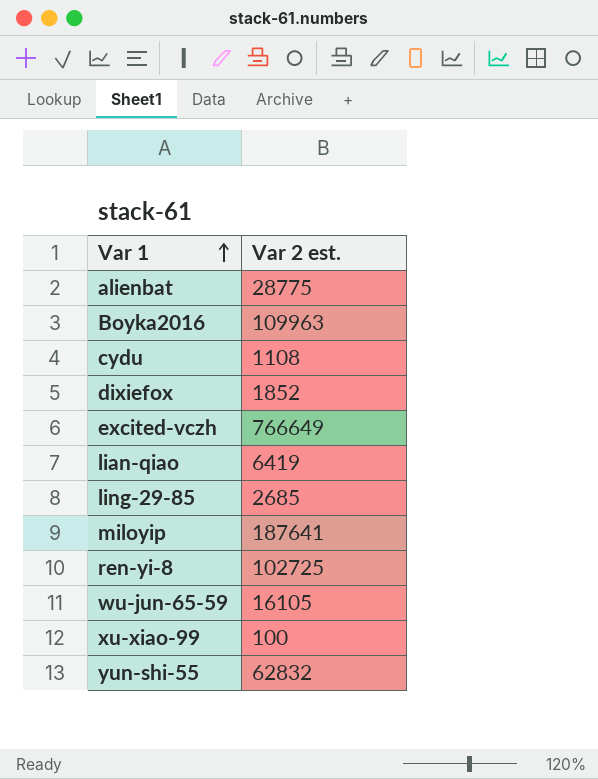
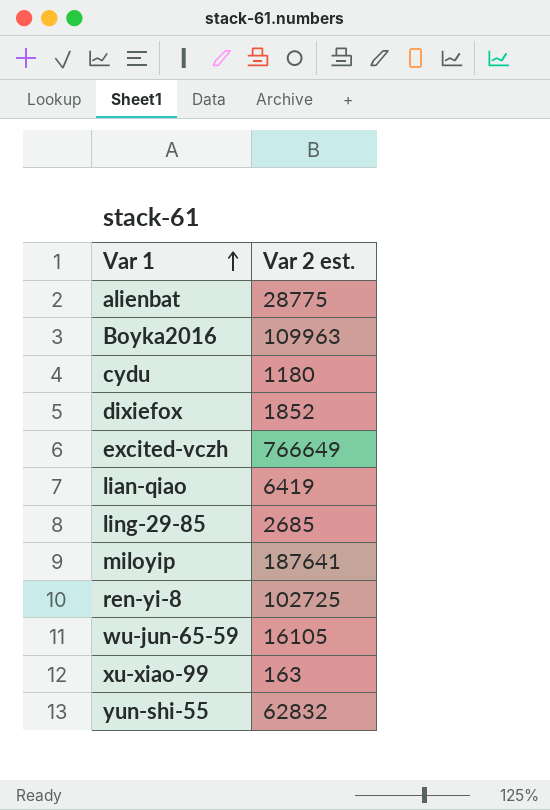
cydu | Var 2 est.: 1108 -> 1180
xu-xiao-99 | Var 2 est.: 100 -> 163

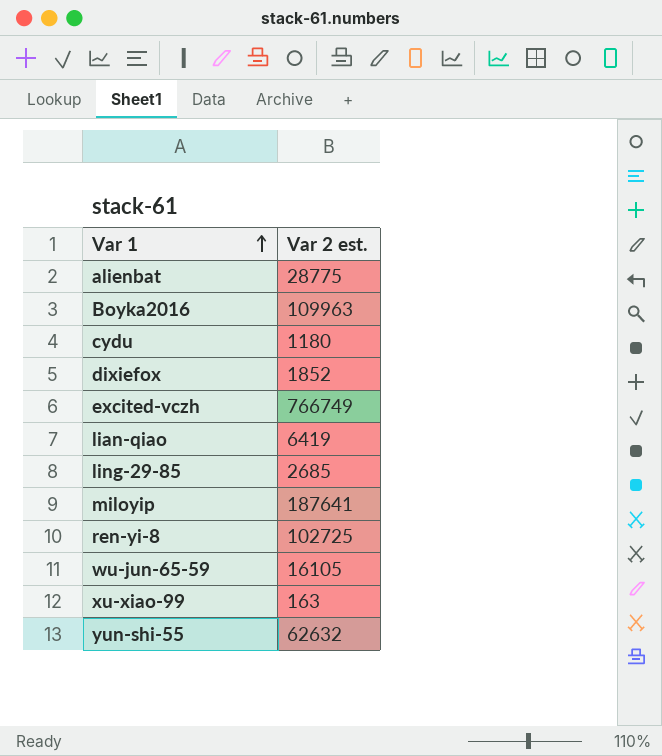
excited-vczh | Var 2 est.: 766649 -> 766749
yun-shi-55 | Var 2 est.: 62832 -> 62632

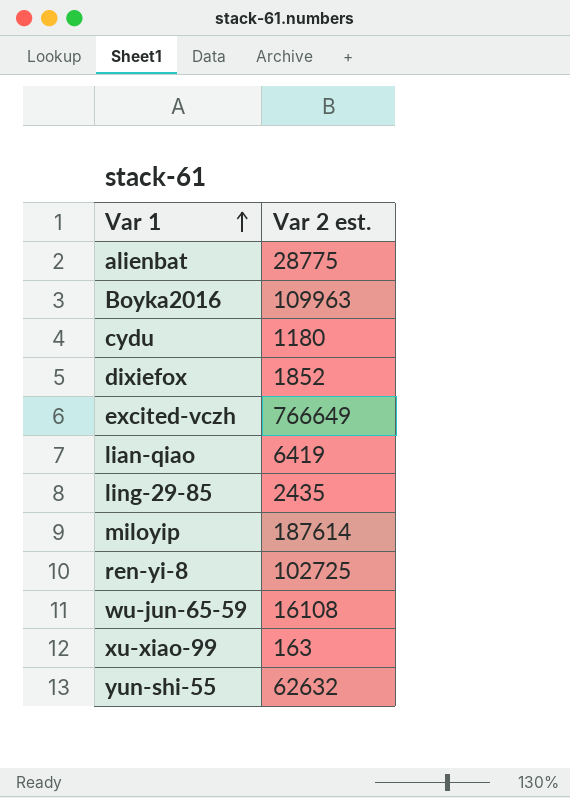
excited-vczh | Var 2 est.: 766749 -> 766649
ling-29-85 | Var 2 est.: 2685 -> 2435
miloyip | Var 2 est.: 187641 -> 187614
wu-jun-65-59 | Var 2 est.: 16105 -> 16108

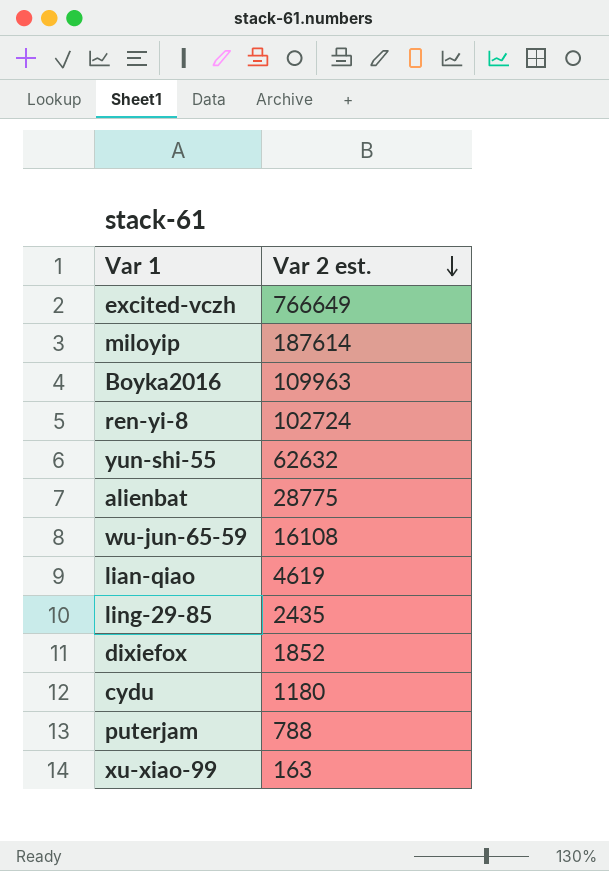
row order: Var 1 ascending -> Var 2 est. descending
ren-yi-8 | Var 2 est.: 102725 -> 102724
lian-qiao | Var 2 est.: 6419 -> 4619
row puterjam: none -> 788

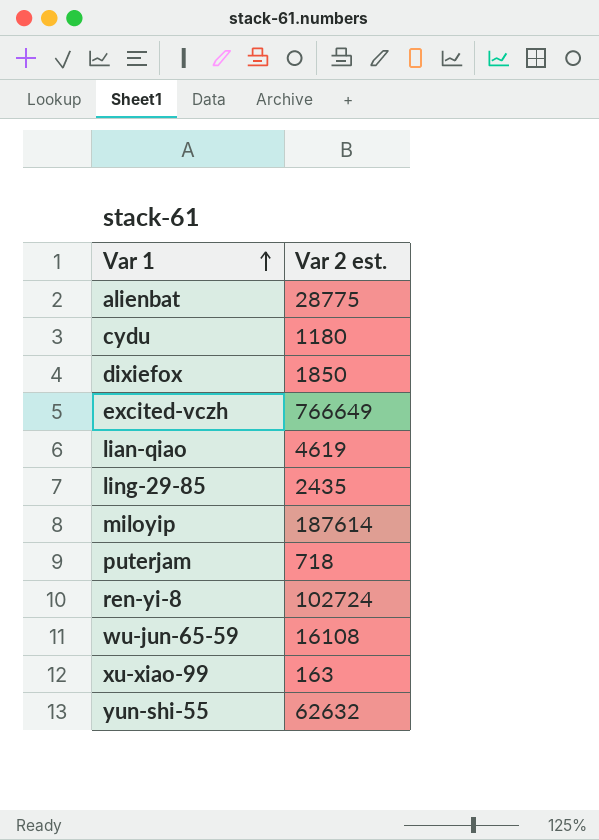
row order: Var 2 est. descending -> Var 1 ascending
row Boyka2016: 109963 -> none
dixiefox | Var 2 est.: 1852 -> 1850
puterjam | Var 2 est.: 788 -> 718

